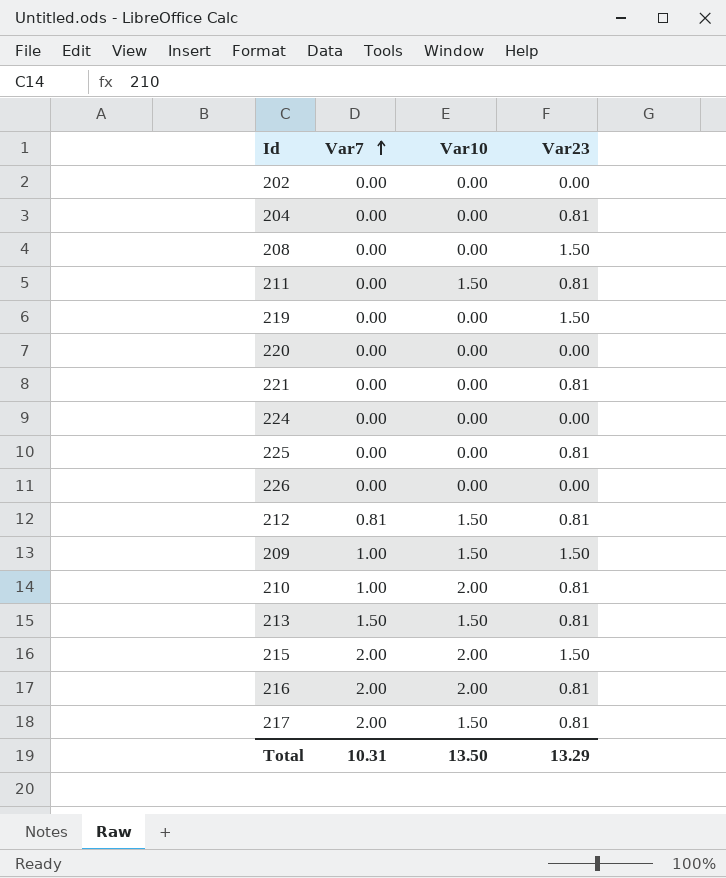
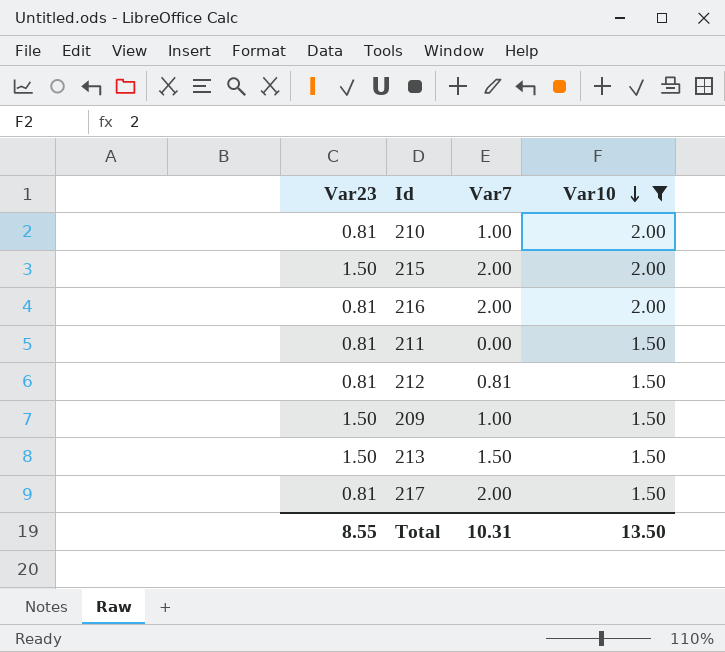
filter: none -> Var10 != 0.00
row order: Var7 ascending -> Var10 descending
column Var23 | position: 4 -> 1
213 | Var23: 0.81 -> 1.50
Total | Var23: 13.29 -> 8.55

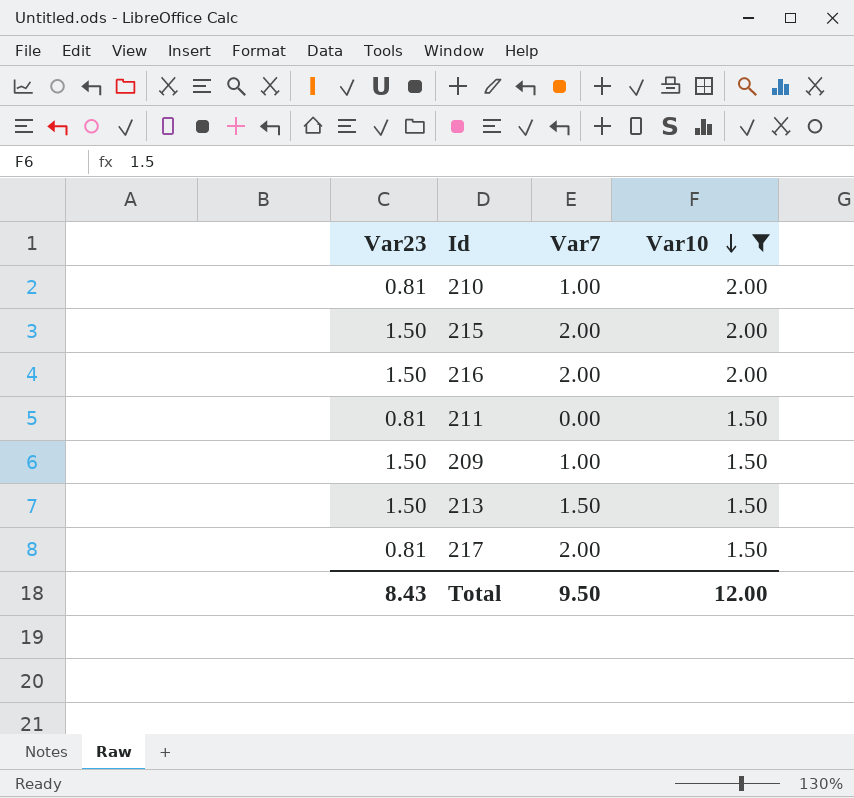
row 212: 0.81 | 0.81 | 1.50 -> none
216 | Var23: 0.81 -> 1.50
Total | Var23: 8.55 -> 8.43
Total | Var7: 10.31 -> 9.50
Total | Var10: 13.50 -> 12.00

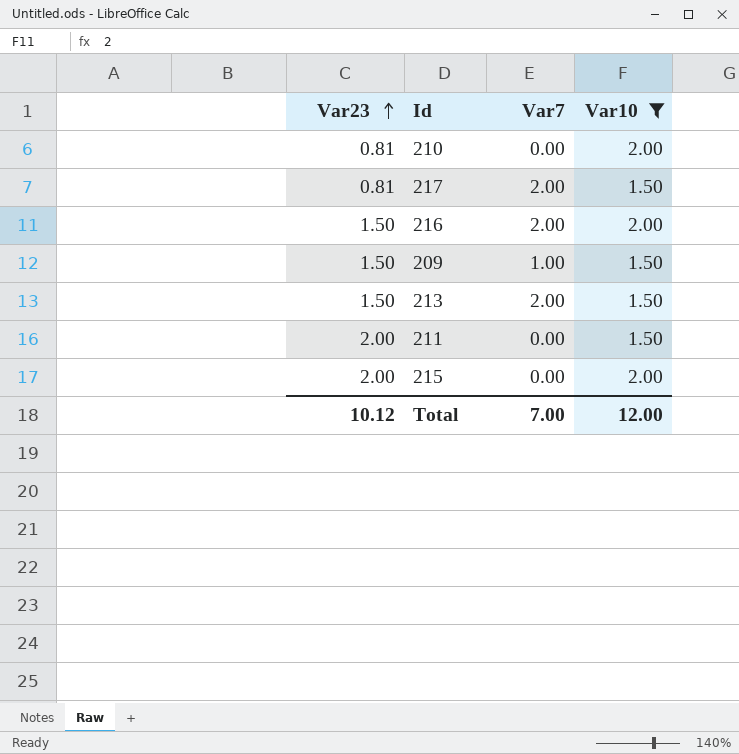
row order: Var10 descending -> Var23 ascending
210 | Var7: 1.00 -> 0.00
213 | Var7: 1.50 -> 2.00
211 | Var23: 0.81 -> 2.00
215 | Var23: 1.50 -> 2.00
215 | Var7: 2.00 -> 0.00
Total | Var23: 8.43 -> 10.12
Total | Var7: 9.50 -> 7.00

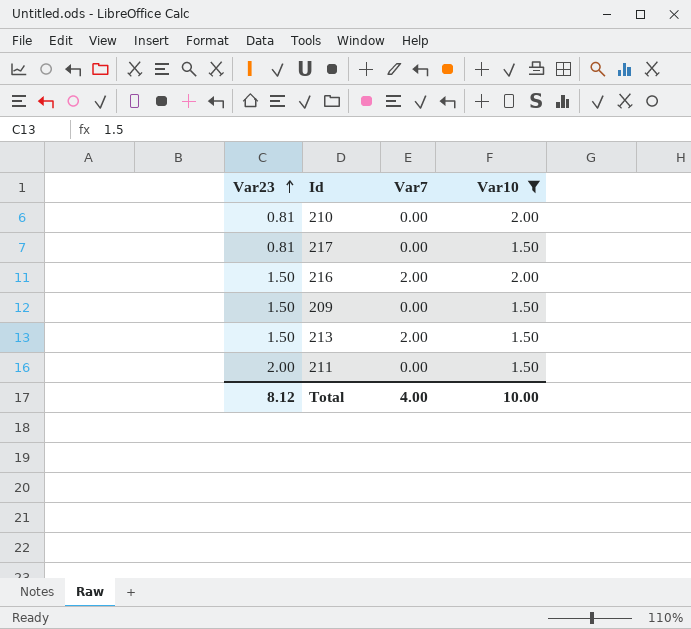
row 215: 2.00 | 0.00 | 2.00 -> none
217 | Var7: 2.00 -> 0.00
209 | Var7: 1.00 -> 0.00
Total | Var23: 10.12 -> 8.12
Total | Var7: 7.00 -> 4.00
Total | Var10: 12.00 -> 10.00

